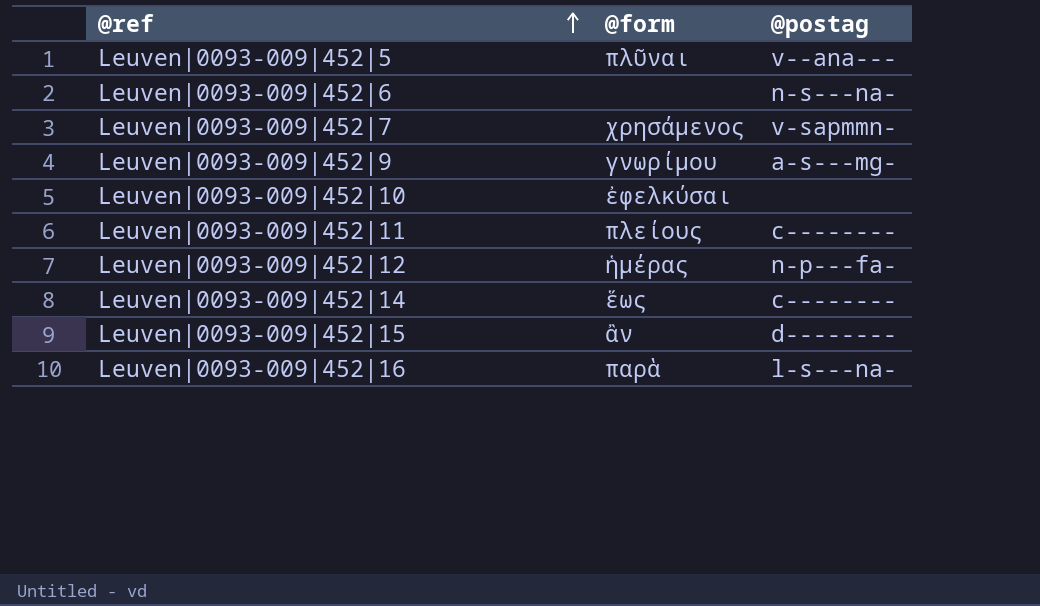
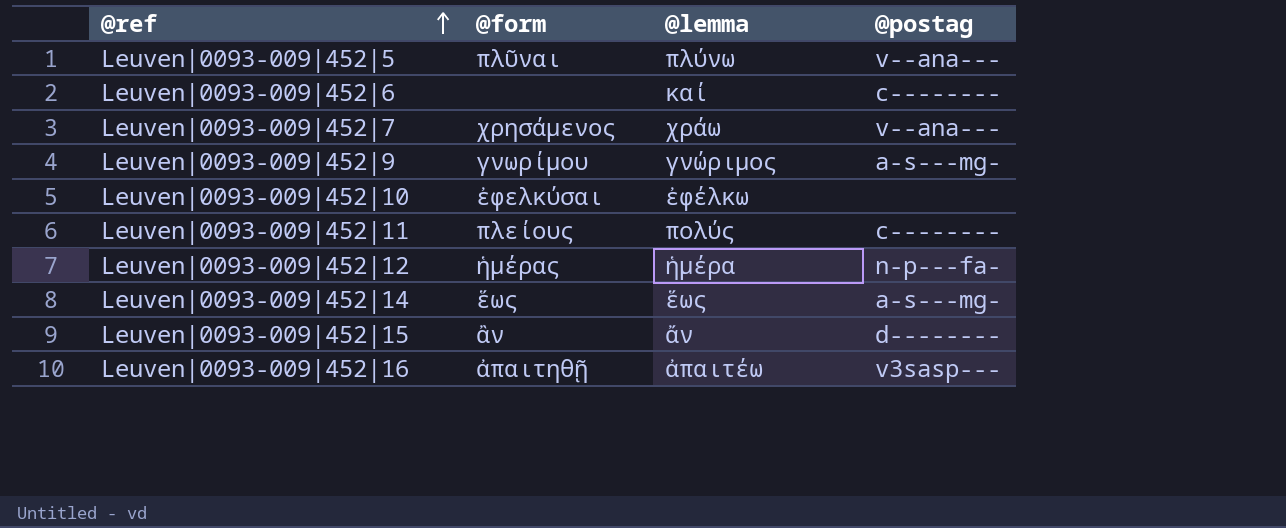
column @lemma | position: none -> 3
Leuven|0093-009|452|6 | @postag: n-s---na- -> c--------
Leuven|0093-009|452|7 | @postag: v-sapmmn- -> v--ana---
Leuven|0093-009|452|14 | @postag: c-------- -> a-s---mg-
Leuven|0093-009|452|16 | @form: παρὰ -> ἀπαιτηθῇ
Leuven|0093-009|452|16 | @postag: l-s---na- -> v3sasp---

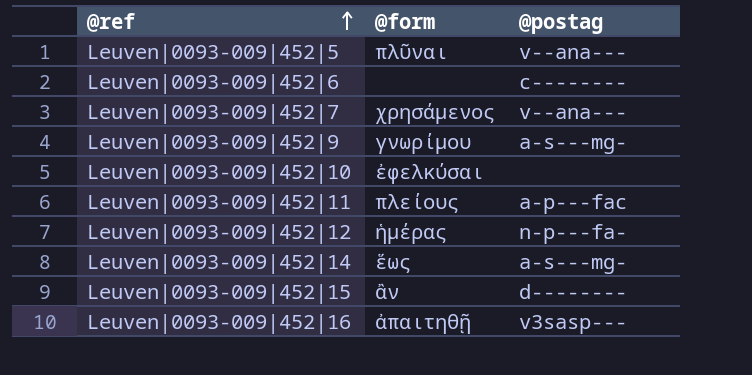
column @lemma | position: 3 -> none
Leuven|0093-009|452|11 | @postag: c-------- -> a-p---fac

